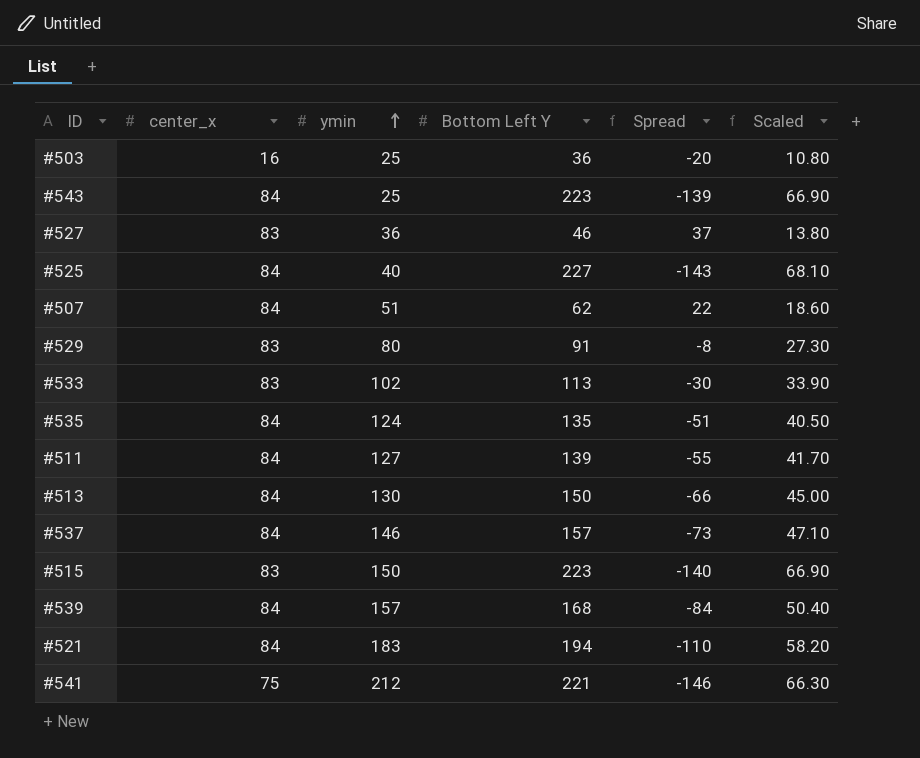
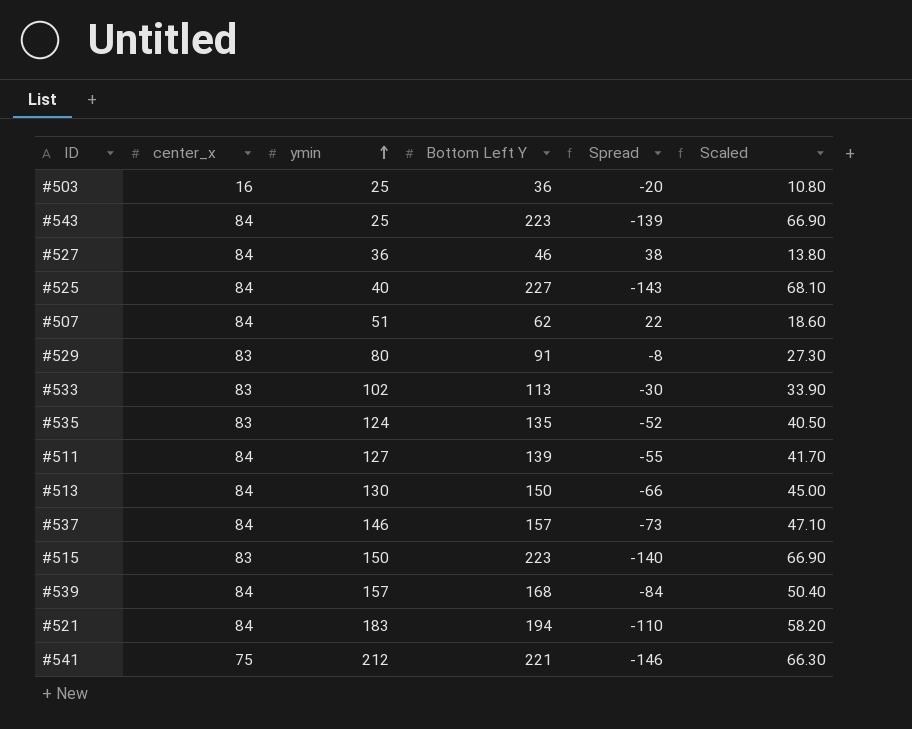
#527 | center_x: 83 -> 84
#527 | Spread: 37 -> 38
#535 | center_x: 84 -> 83
#535 | Spread: -51 -> -52

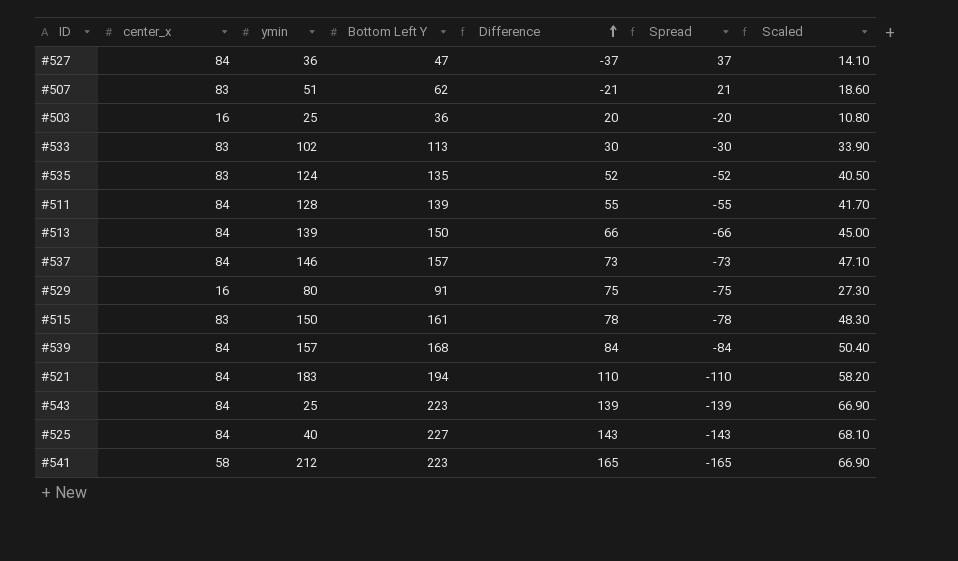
row order: ymin ascending -> Difference ascending
column Difference | formula: none -> [Bottom Left Y] - [center_x]
#527 | Bottom Left Y: 46 -> 47
#527 | Spread: 38 -> 37
#527 | Scaled: 13.80 -> 14.10
#507 | center_x: 84 -> 83
#507 | Spread: 22 -> 21
#511 | ymin: 127 -> 128
#513 | ymin: 130 -> 139
#529 | center_x: 83 -> 16
#529 | Spread: -8 -> -75
#515 | Bottom Left Y: 223 -> 161
#515 | Spread: -140 -> -78
#515 | Scaled: 66.90 -> 48.30
#541 | center_x: 75 -> 58
#541 | Bottom Left Y: 221 -> 223
#541 | Spread: -146 -> -165
#541 | Scaled: 66.30 -> 66.90

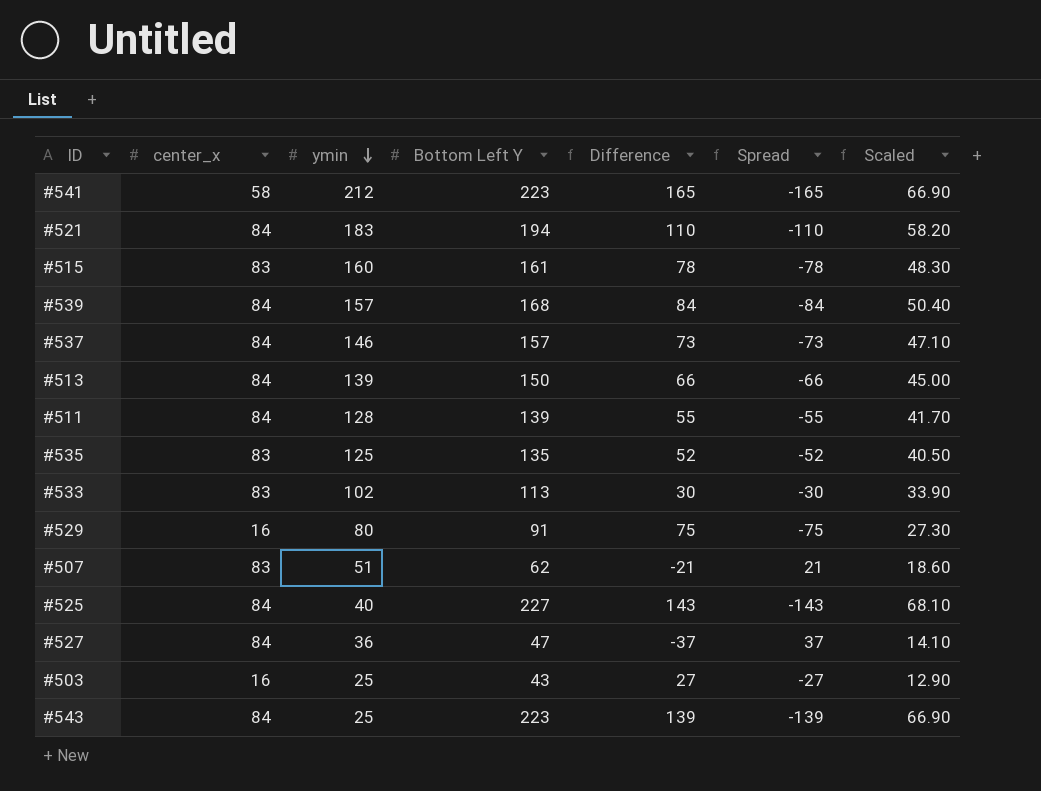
row order: Difference ascending -> ymin descending
#515 | ymin: 150 -> 160
#535 | ymin: 124 -> 125
#503 | Bottom Left Y: 36 -> 43
#503 | Difference: 20 -> 27
#503 | Spread: -20 -> -27
#503 | Scaled: 10.80 -> 12.90

